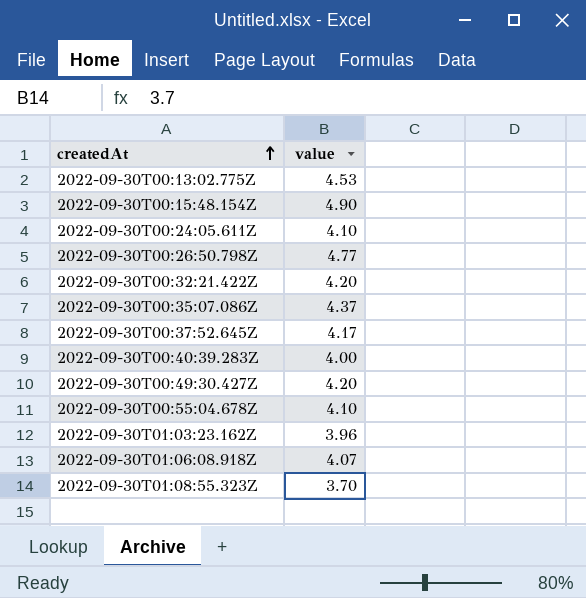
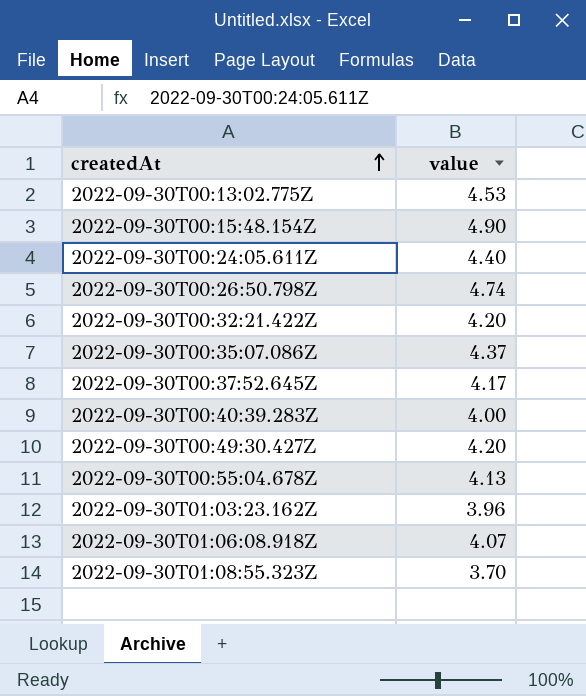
2022-09-30T00:24:05.611Z | value: 4.10 -> 4.40
2022-09-30T00:26:50.798Z | value: 4.77 -> 4.74
2022-09-30T00:55:04.678Z | value: 4.10 -> 4.13

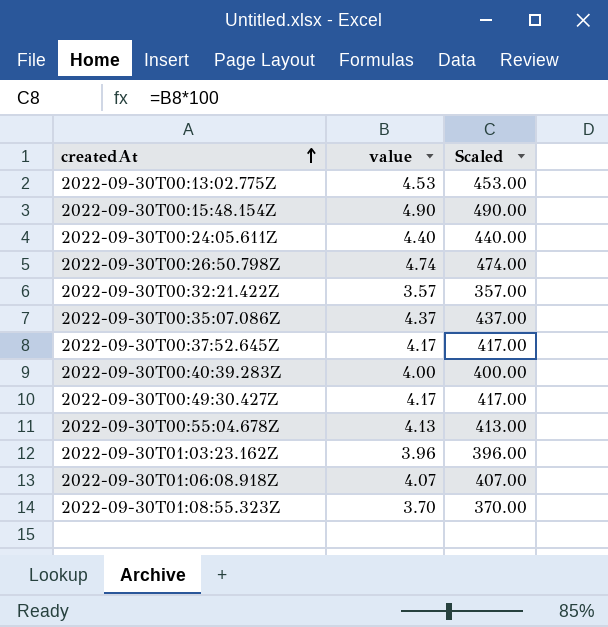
column Scaled | formula: none -> [value] * 100
2022-09-30T00:32:21.422Z | value: 4.20 -> 3.57
2022-09-30T00:49:30.427Z | value: 4.20 -> 4.17

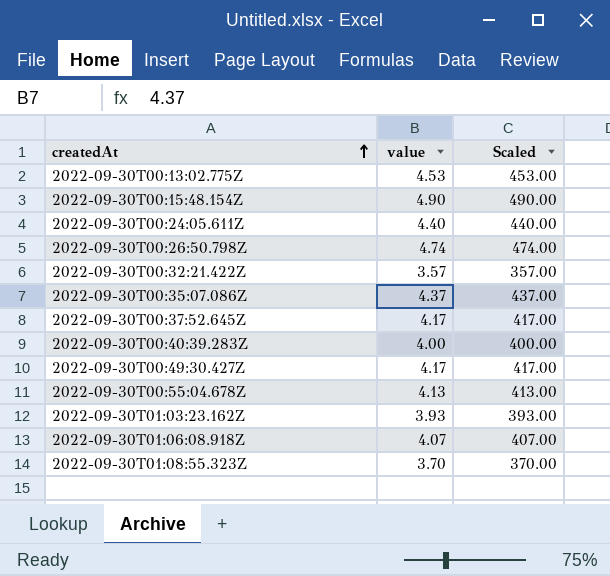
2022-09-30T01:03:23.162Z | value: 3.96 -> 3.93
2022-09-30T01:03:23.162Z | Scaled: 396.00 -> 393.00

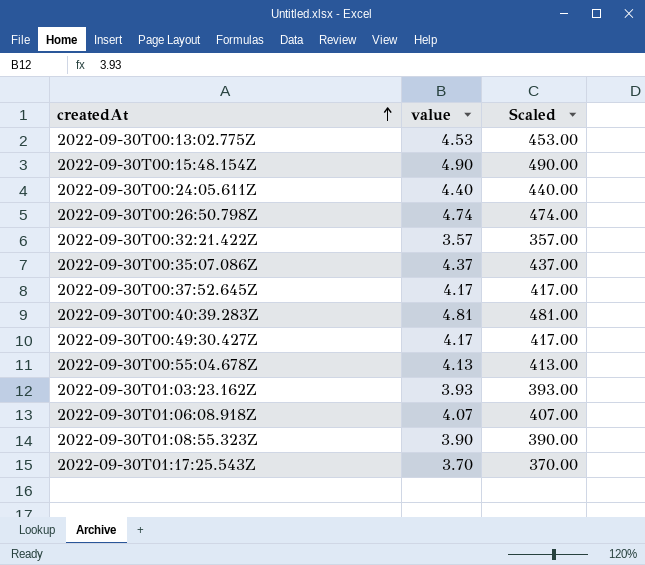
2022-09-30T00:40:39.283Z | value: 4.00 -> 4.81
2022-09-30T00:40:39.283Z | Scaled: 400.00 -> 481.00
2022-09-30T01:08:55.323Z | value: 3.70 -> 3.90
2022-09-30T01:08:55.323Z | Scaled: 370.00 -> 390.00
row 2022-09-30T01:17:25.543Z: none -> 3.70 | 370.00

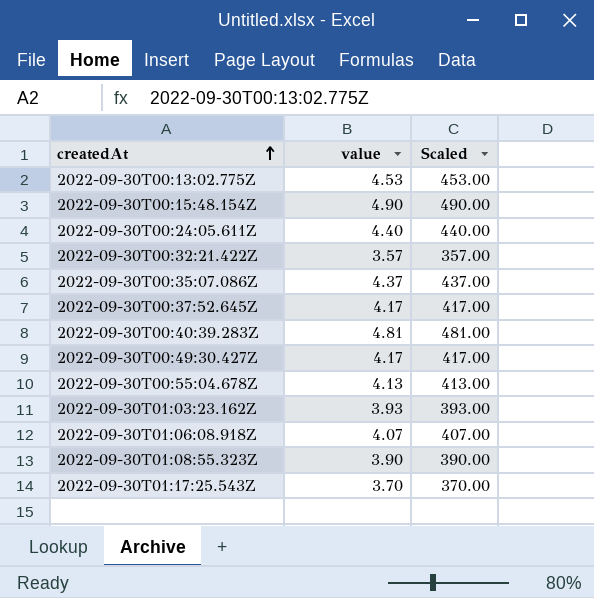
row 2022-09-30T00:26:50.798Z: 4.74 | 474.00 -> none

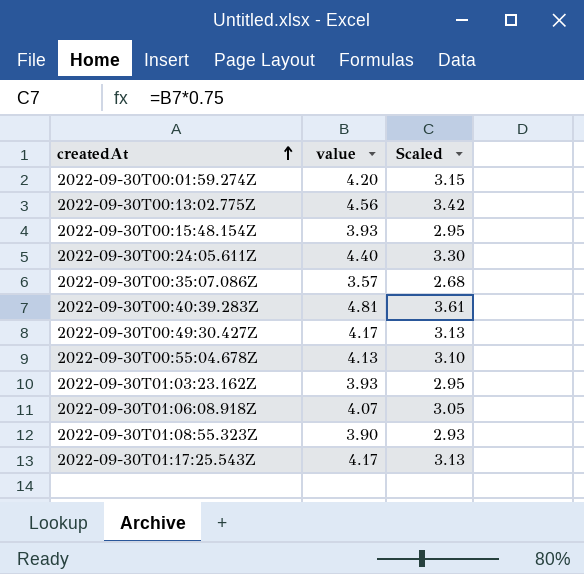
column Scaled | formula: [value] * 100 -> [value] * 0.75
row 2022-09-30T00:32:21.422Z: 3.57 | 357.00 -> none
row 2022-09-30T00:37:52.645Z: 4.17 | 417.00 -> none
row 2022-09-30T00:01:59.274Z: none -> 4.20 | 3.15
2022-09-30T00:13:02.775Z | value: 4.53 -> 4.56
2022-09-30T00:15:48.154Z | value: 4.90 -> 3.93
2022-09-30T00:35:07.086Z | value: 4.37 -> 3.57
2022-09-30T01:17:25.543Z | value: 3.70 -> 4.17

